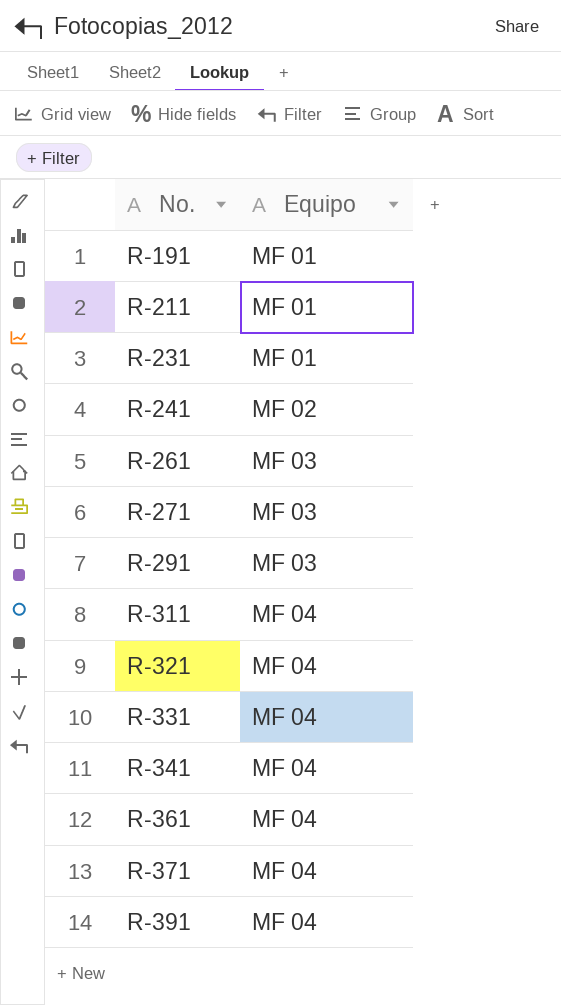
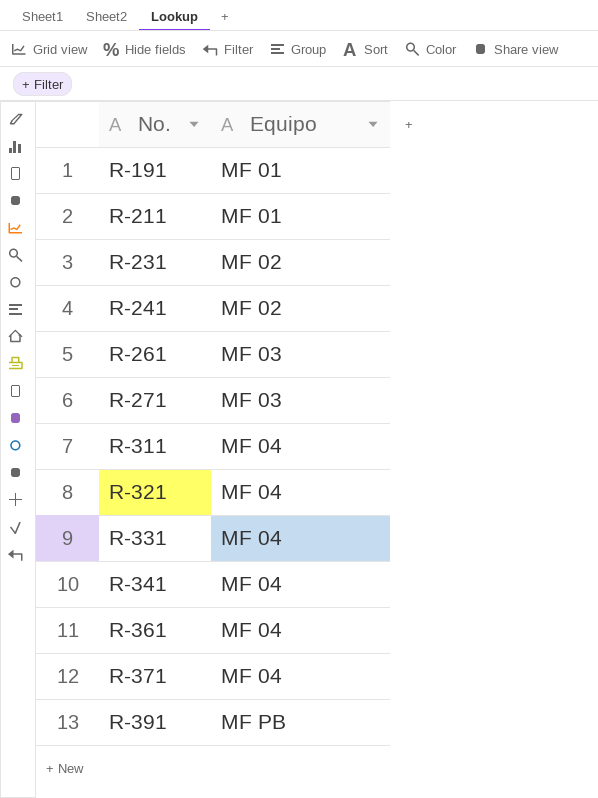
row R-291: MF 03 -> none
R-231 | Equipo: MF 01 -> MF 02
R-391 | Equipo: MF 04 -> MF PB

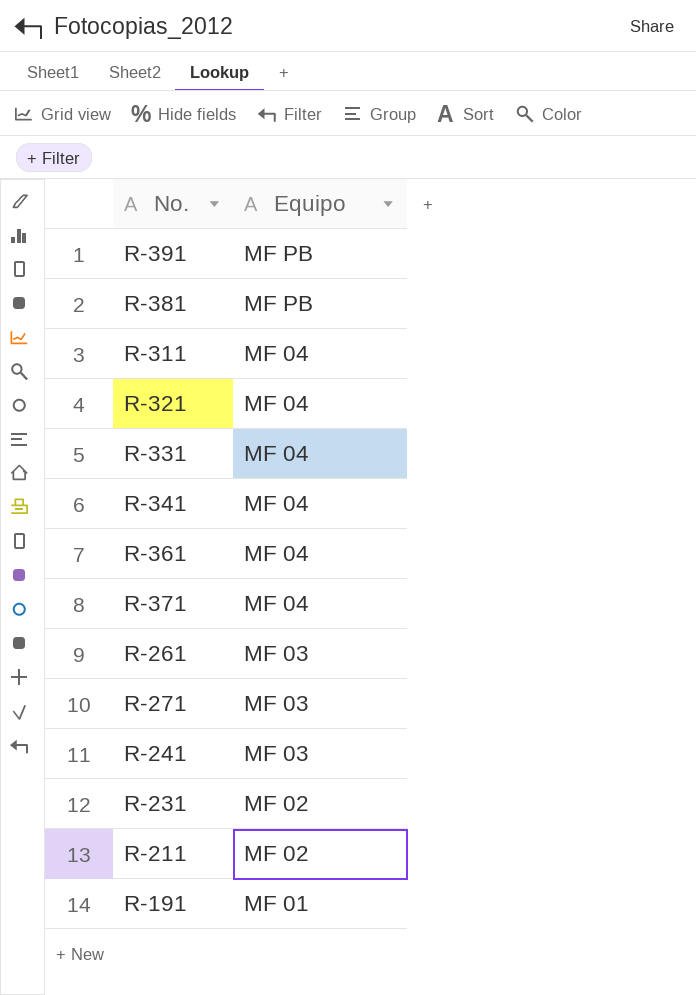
row order: No. ascending -> Equipo descending
row R-381: none -> MF PB
R-241 | Equipo: MF 02 -> MF 03
R-211 | Equipo: MF 01 -> MF 02

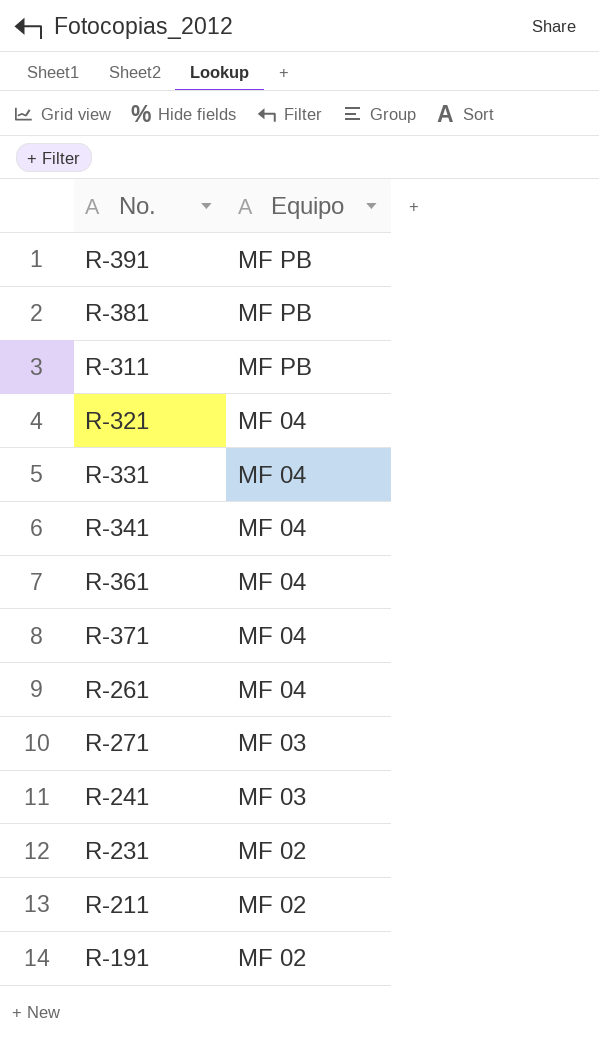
R-311 | Equipo: MF 04 -> MF PB
R-261 | Equipo: MF 03 -> MF 04
R-191 | Equipo: MF 01 -> MF 02

